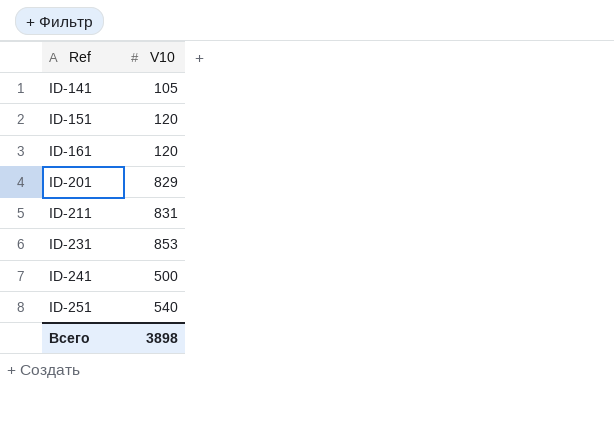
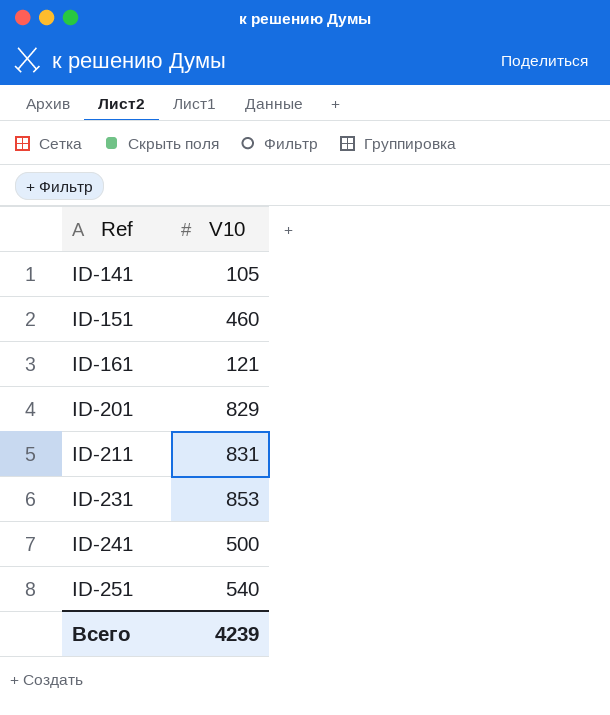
ID-151 | V10: 120 -> 460
ID-161 | V10: 120 -> 121
Всего | V10: 3898 -> 4239

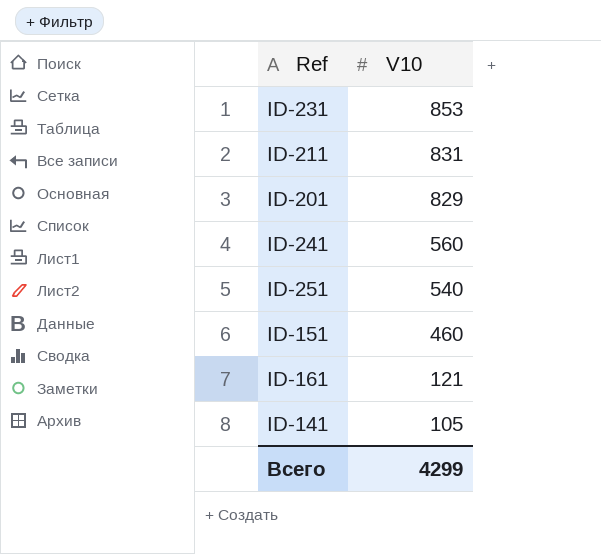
row order: Ref ascending -> V10 descending
ID-241 | V10: 500 -> 560
Всего | V10: 4239 -> 4299

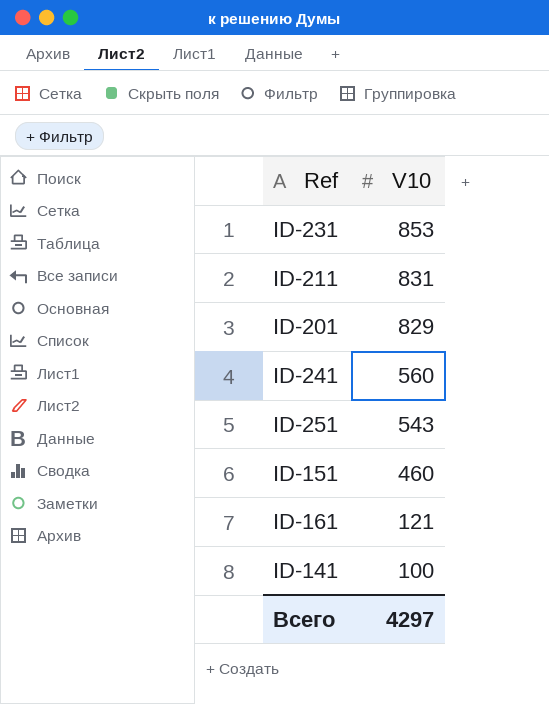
ID-251 | V10: 540 -> 543
ID-141 | V10: 105 -> 100
Всего | V10: 4299 -> 4297

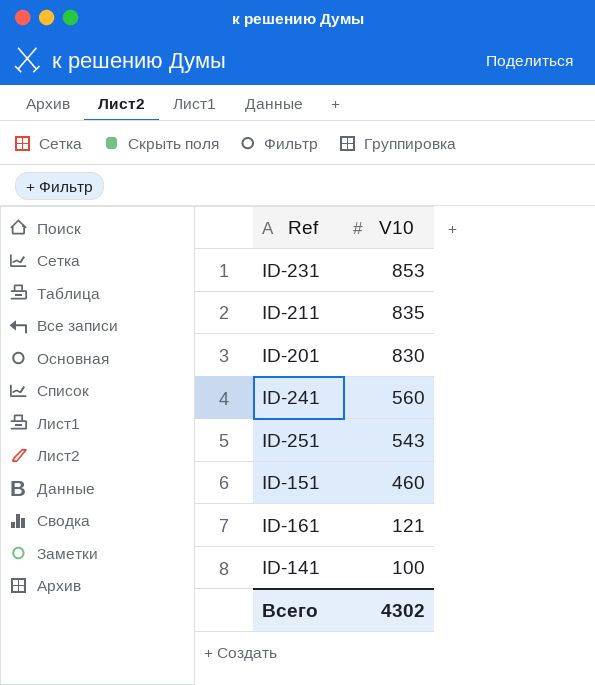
ID-211 | V10: 831 -> 835
ID-201 | V10: 829 -> 830
Всего | V10: 4297 -> 4302

